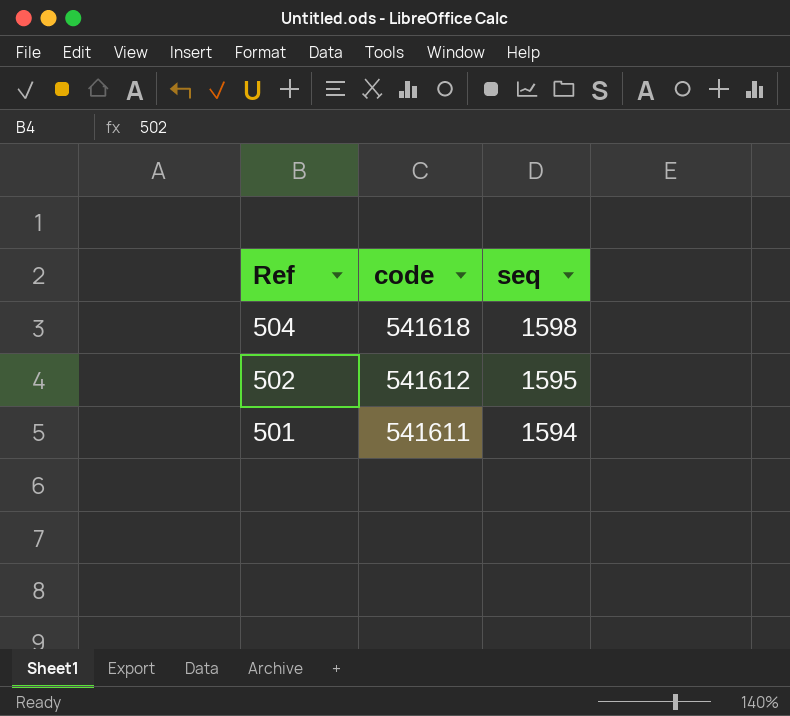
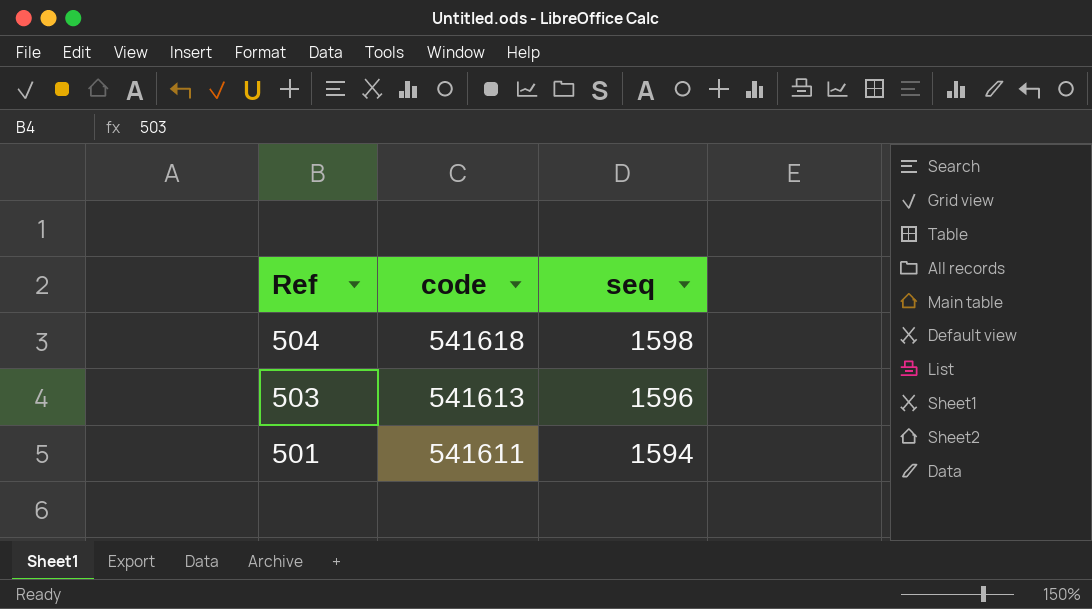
row 502: 541612 | 1595 -> none
row 503: none -> 541613 | 1596

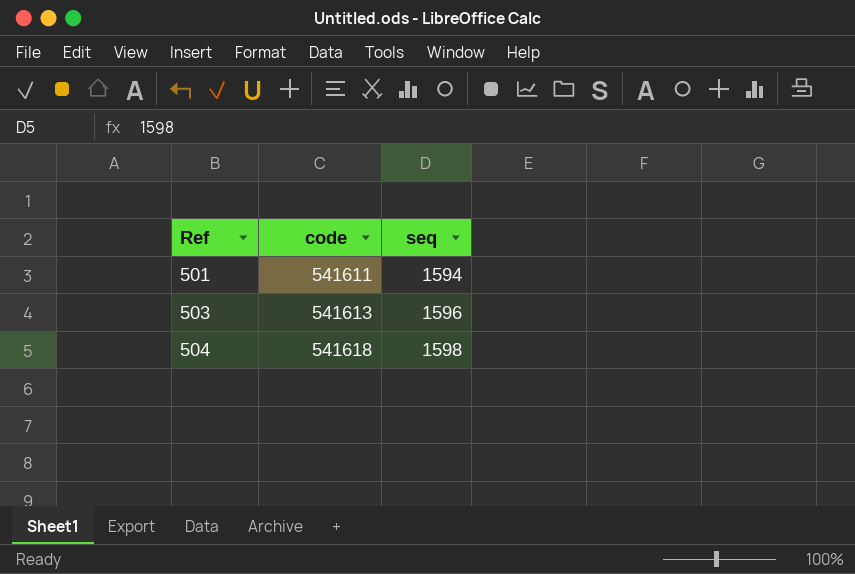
row order: Ref descending -> Ref ascending

